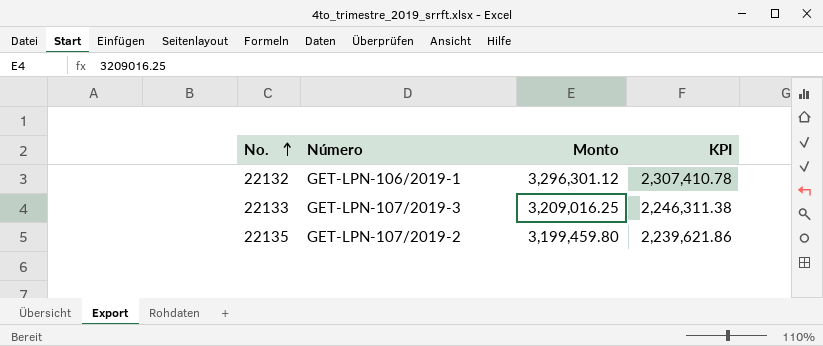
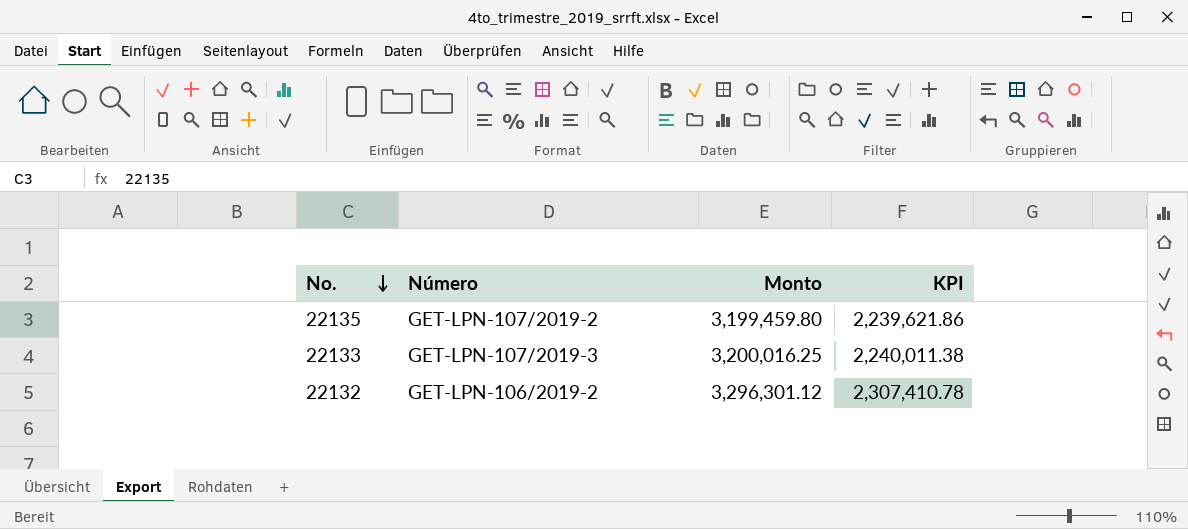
row order: No. ascending -> No. descending
22133 | Monto: 3,209,016.25 -> 3,200,016.25
22133 | KPI: 2,246,311.38 -> 2,240,011.38
22132 | Número: GET-LPN-106/2019-1 -> GET-LPN-106/2019-2

